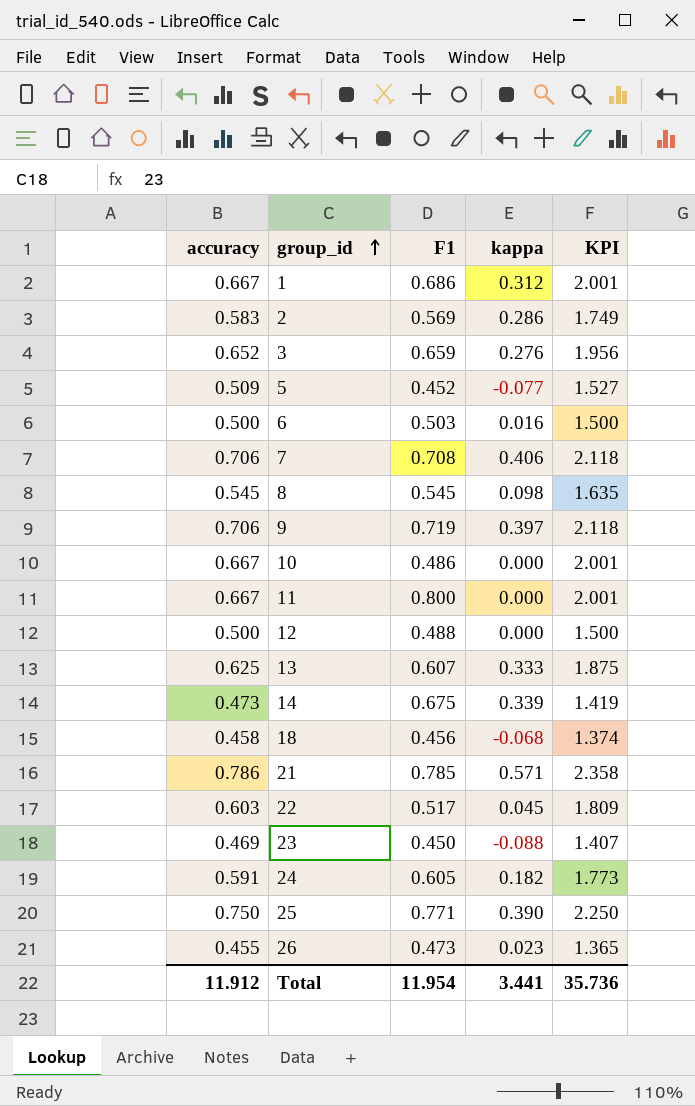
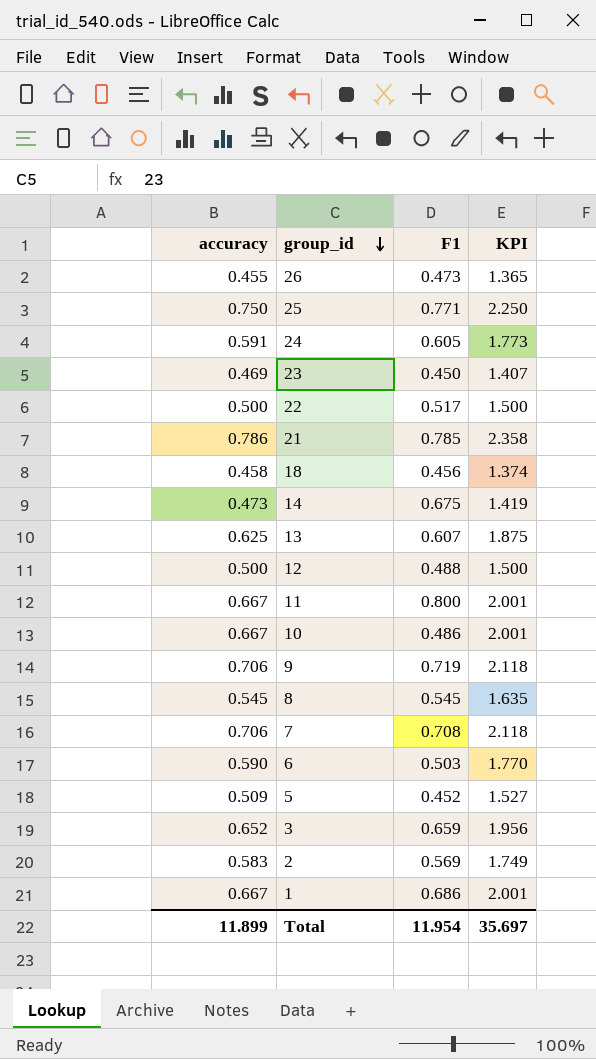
row order: group_id ascending -> group_id descending
column kappa | position: 4 -> none
22 | accuracy: 0.603 -> 0.500
22 | KPI: 1.809 -> 1.500
6 | accuracy: 0.500 -> 0.590
6 | KPI: 1.500 -> 1.770
Total | accuracy: 11.912 -> 11.899
Total | KPI: 35.736 -> 35.697

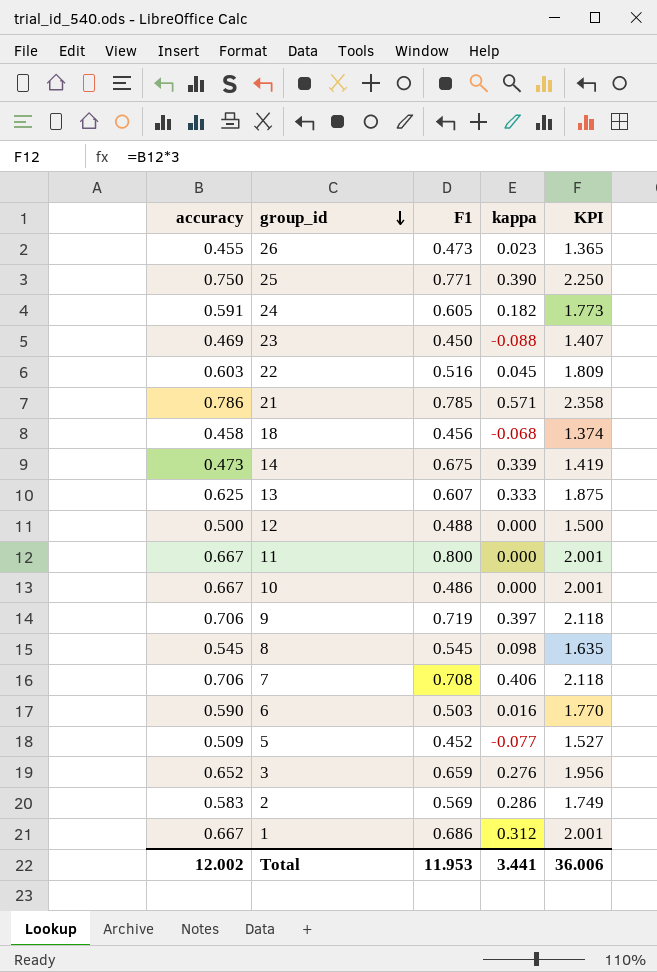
column kappa | position: none -> 4
22 | accuracy: 0.500 -> 0.603
22 | F1: 0.517 -> 0.516
22 | KPI: 1.500 -> 1.809
Total | accuracy: 11.899 -> 12.002
Total | F1: 11.954 -> 11.953
Total | KPI: 35.697 -> 36.006

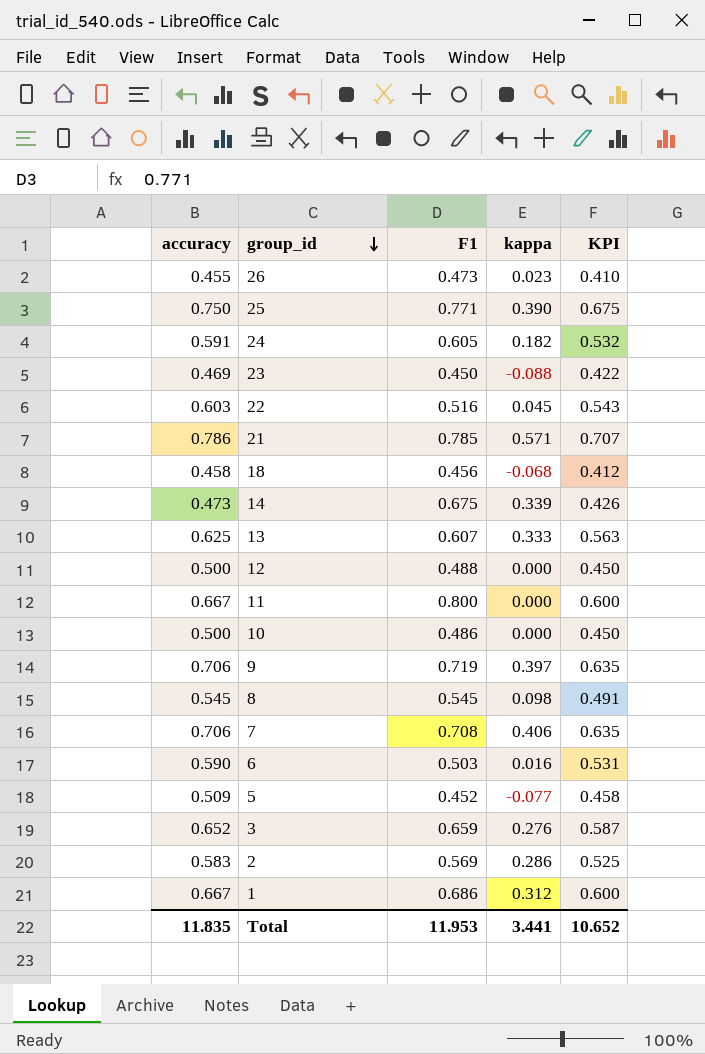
column KPI | formula: [accuracy] * 3 -> [accuracy] * 0.9
10 | accuracy: 0.667 -> 0.500
Total | accuracy: 12.002 -> 11.835
Total | KPI: 36.006 -> 10.652

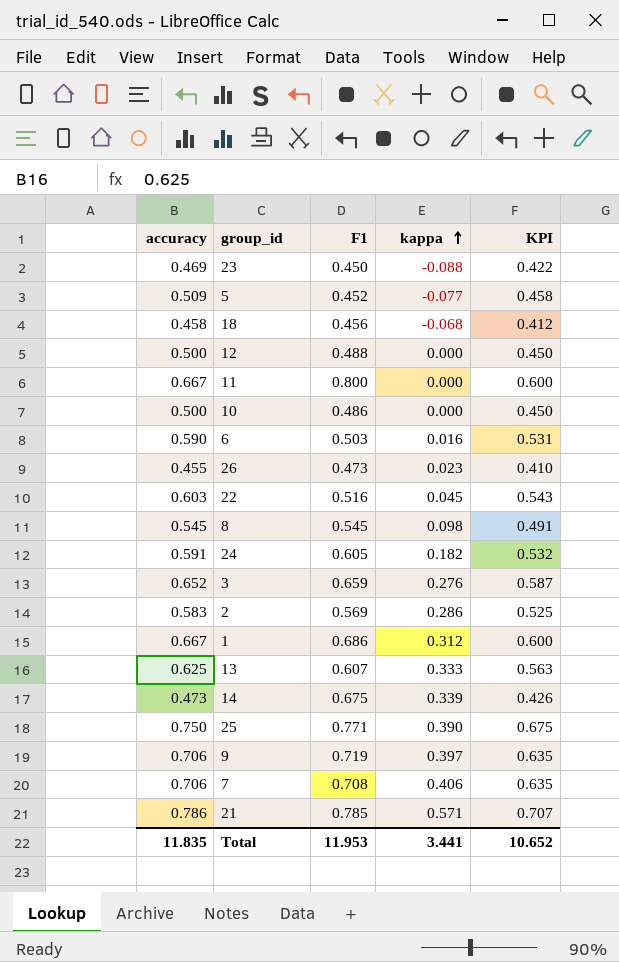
row order: group_id descending -> kappa ascending

